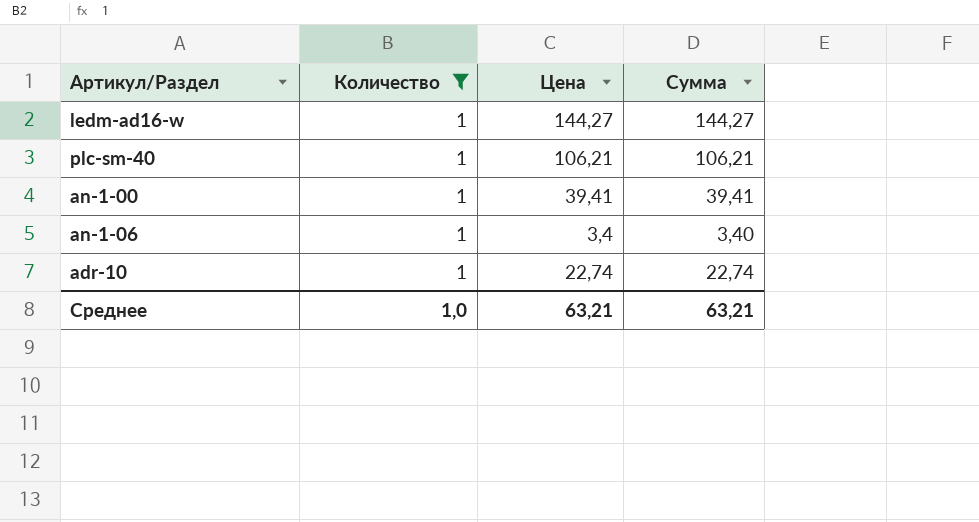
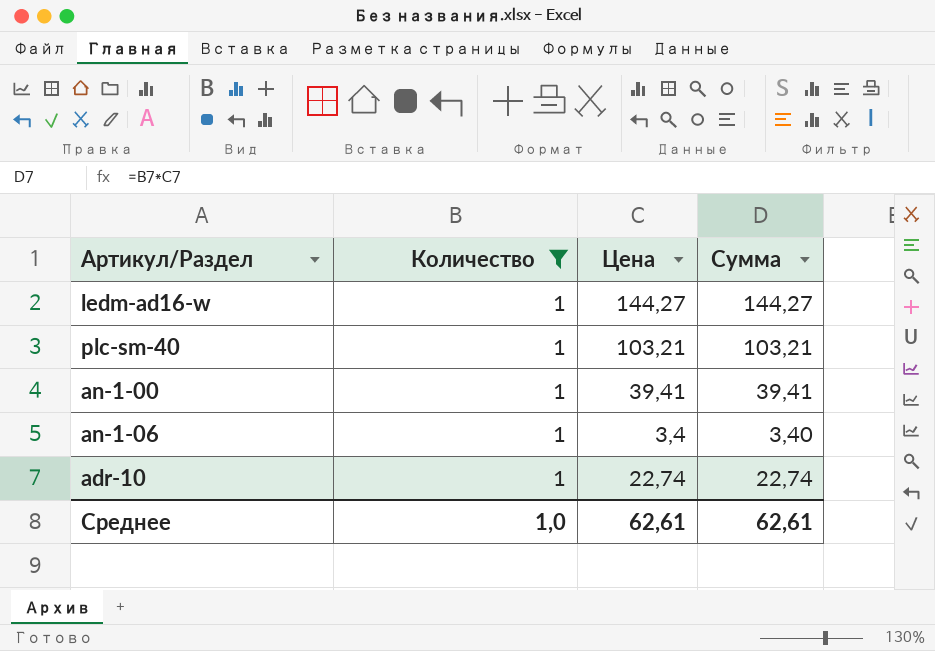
plc-sm-40 | Цена: 106,21 -> 103,21
plc-sm-40 | Сумма: 106,21 -> 103,21
Среднее | Цена: 63,21 -> 62,61
Среднее | Сумма: 63,21 -> 62,61

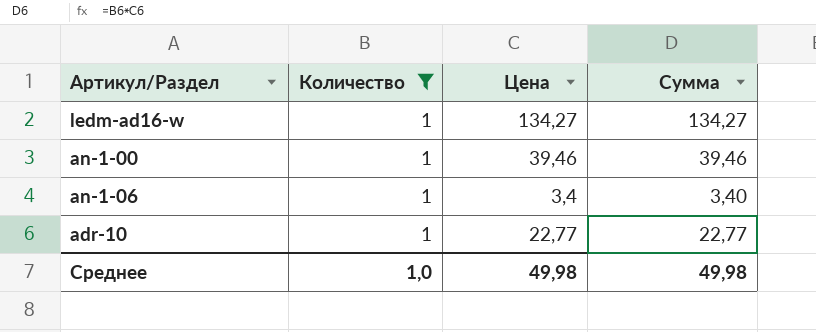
row plc-sm-40: 1 | 103,21 | 103,21 -> none
ledm-ad16-w | Цена: 144,27 -> 134,27
ledm-ad16-w | Сумма: 144,27 -> 134,27
an-1-00 | Цена: 39,41 -> 39,46
an-1-00 | Сумма: 39,41 -> 39,46
adr-10 | Цена: 22,74 -> 22,77
adr-10 | Сумма: 22,74 -> 22,77
Среднее | Цена: 62,61 -> 49,98
Среднее | Сумма: 62,61 -> 49,98

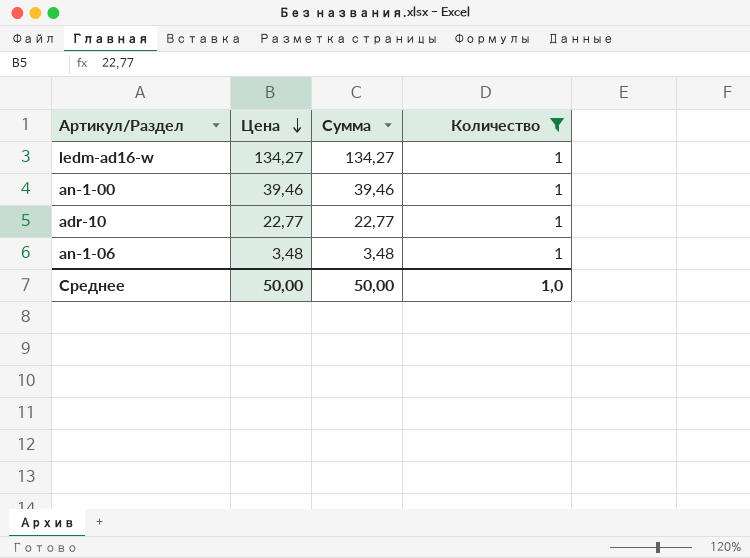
row order: none -> Цена descending
column Количество | position: 2 -> 4
an-1-06 | Цена: 3,4 -> 3,48
an-1-06 | Сумма: 3,40 -> 3,48
Среднее | Цена: 49,98 -> 50,00
Среднее | Сумма: 49,98 -> 50,00

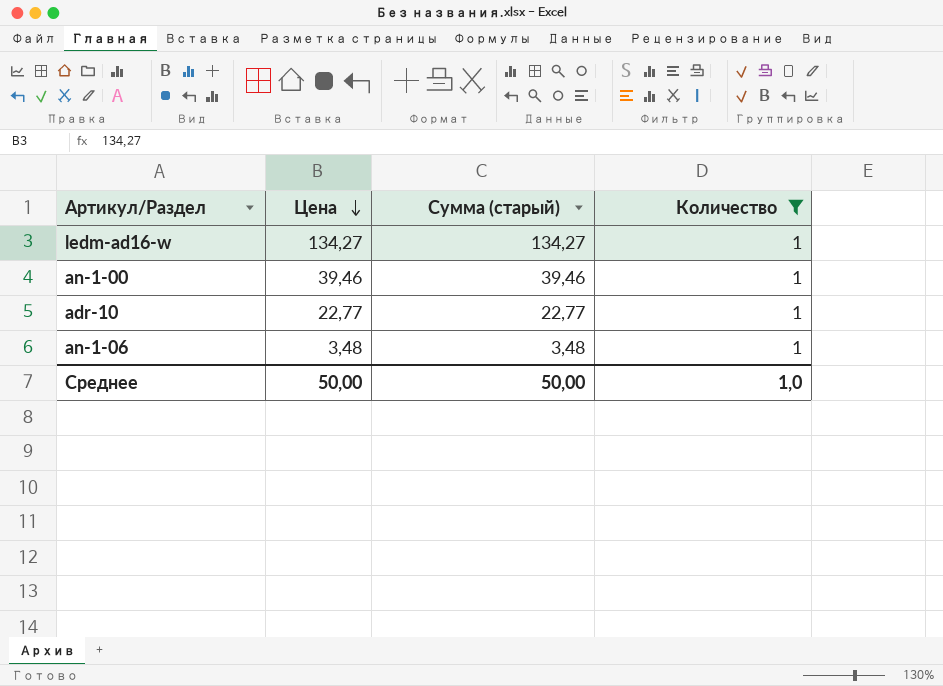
column name: Сумма -> Сумма (старый)

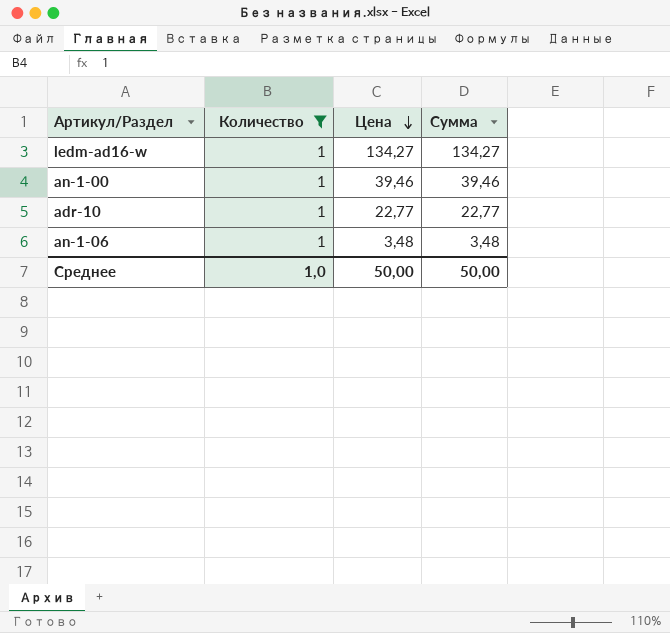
column Количество | position: 4 -> 2
column name: Сумма (старый) -> Сумма

